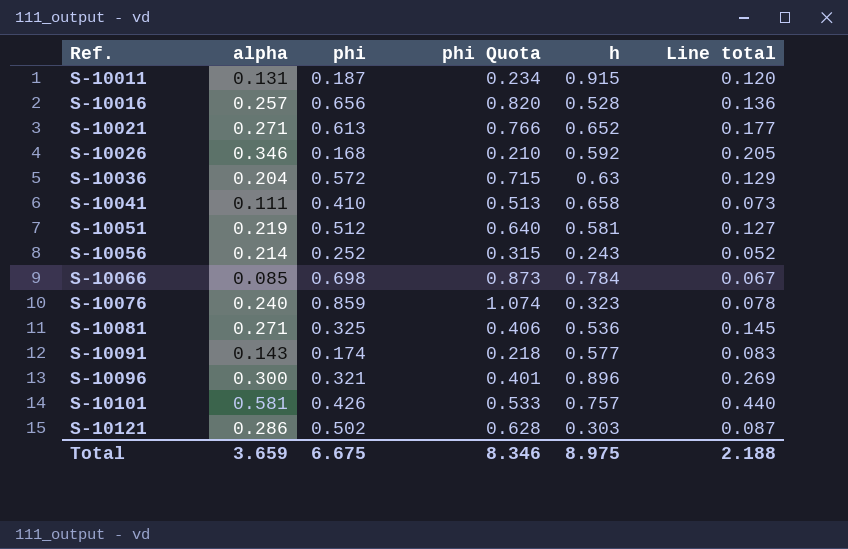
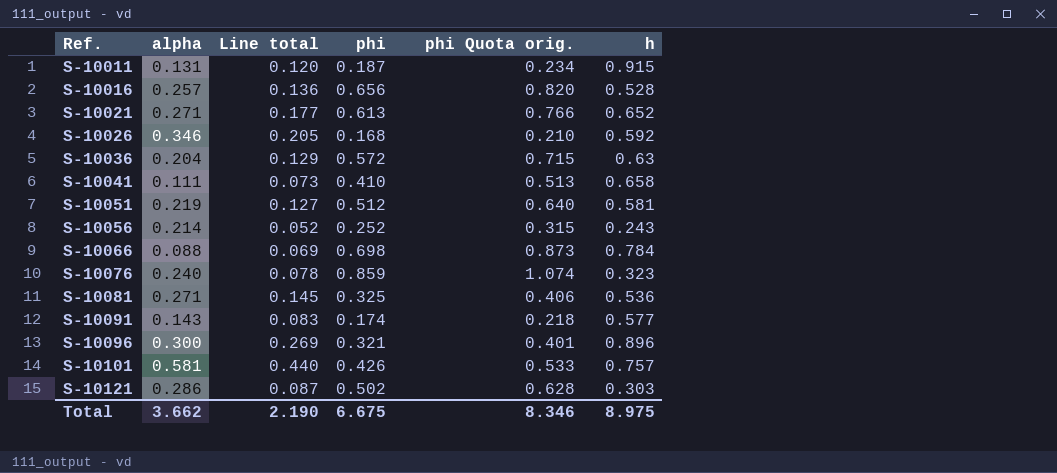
column Line total | position: 6 -> 3
column name: phi Quota -> phi Quota orig.
S-10066 | alpha: 0.085 -> 0.088
S-10066 | Line total: 0.067 -> 0.069
Total | alpha: 3.659 -> 3.662
Total | Line total: 2.188 -> 2.190

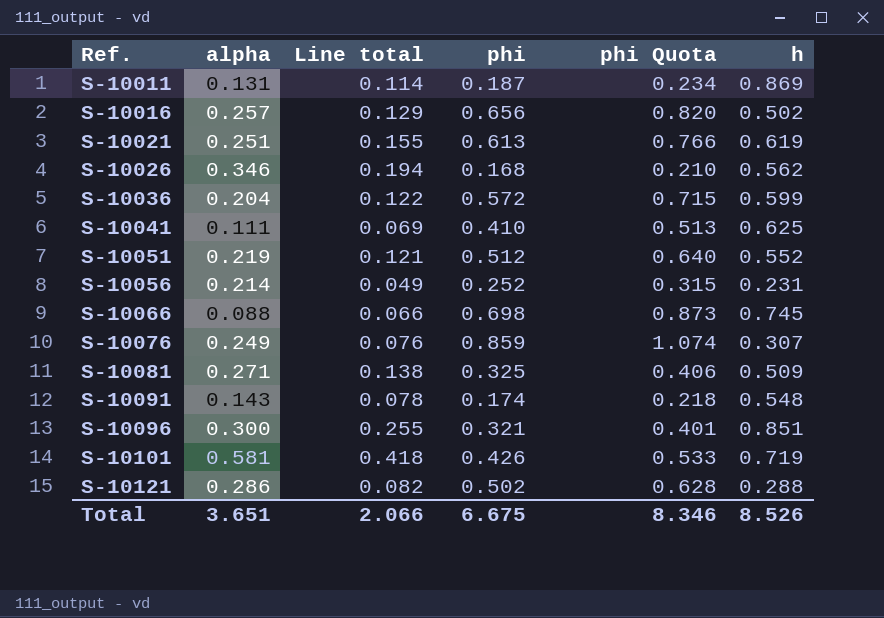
column name: phi Quota orig. -> phi Quota
S-10011 | Line total: 0.120 -> 0.114
S-10011 | h: 0.915 -> 0.869
S-10016 | Line total: 0.136 -> 0.129
S-10016 | h: 0.528 -> 0.502
S-10021 | alpha: 0.271 -> 0.251
S-10021 | Line total: 0.177 -> 0.155
S-10021 | h: 0.652 -> 0.619
S-10026 | Line total: 0.205 -> 0.194
S-10026 | h: 0.592 -> 0.562
S-10036 | Line total: 0.129 -> 0.122
S-10036 | h: 0.63 -> 0.599
S-10041 | Line total: 0.073 -> 0.069
S-10041 | h: 0.658 -> 0.625
S-10051 | Line total: 0.127 -> 0.121
S-10051 | h: 0.581 -> 0.552
S-10056 | Line total: 0.052 -> 0.049
S-10056 | h: 0.243 -> 0.231
S-10066 | Line total: 0.069 -> 0.066
S-10066 | h: 0.784 -> 0.745
S-10076 | alpha: 0.240 -> 0.249
S-10076 | Line total: 0.078 -> 0.076
S-10076 | h: 0.323 -> 0.307
S-10081 | Line total: 0.145 -> 0.138
S-10081 | h: 0.536 -> 0.509
S-10091 | Line total: 0.083 -> 0.078
S-10091 | h: 0.577 -> 0.548
S-10096 | Line total: 0.269 -> 0.255
S-10096 | h: 0.896 -> 0.851
S-10101 | Line total: 0.440 -> 0.418
S-10101 | h: 0.757 -> 0.719
S-10121 | Line total: 0.087 -> 0.082
S-10121 | h: 0.303 -> 0.288
Total | alpha: 3.662 -> 3.651
Total | Line total: 2.190 -> 2.066
Total | h: 8.975 -> 8.526

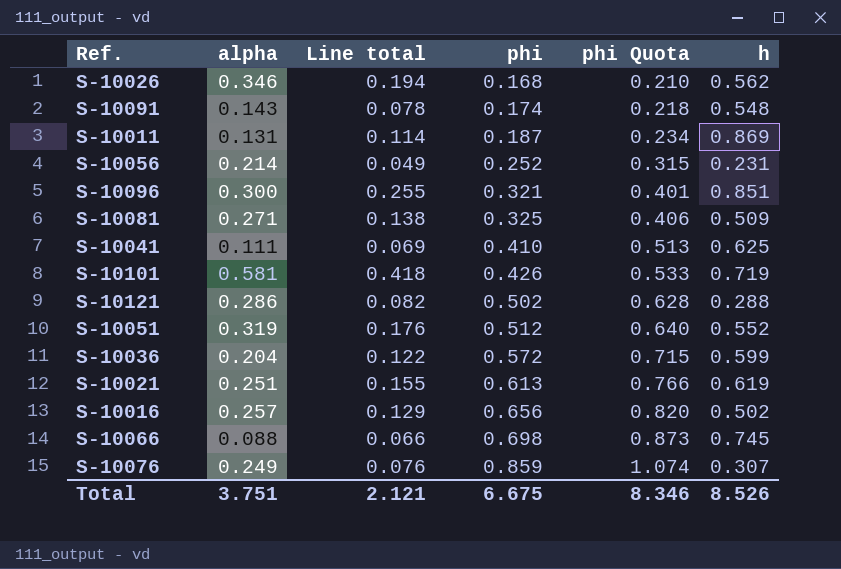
row order: Ref. ascending -> phi ascending
S-10051 | alpha: 0.219 -> 0.319
S-10051 | Line total: 0.121 -> 0.176
Total | alpha: 3.651 -> 3.751
Total | Line total: 2.066 -> 2.121

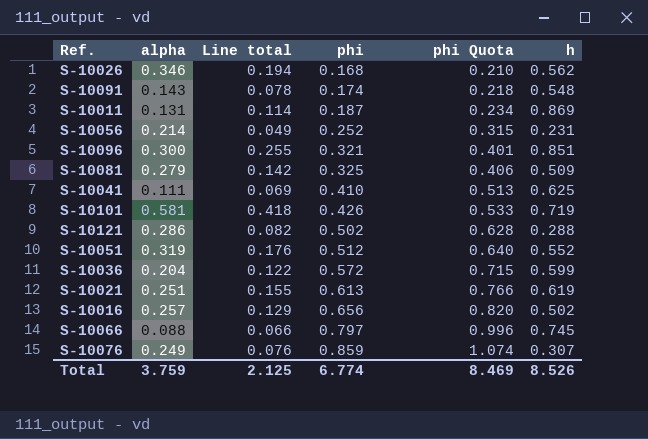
S-10081 | alpha: 0.271 -> 0.279
S-10081 | Line total: 0.138 -> 0.142
S-10066 | phi: 0.698 -> 0.797
S-10066 | phi Quota: 0.873 -> 0.996
Total | alpha: 3.751 -> 3.759
Total | Line total: 2.121 -> 2.125
Total | phi: 6.675 -> 6.774
Total | phi Quota: 8.346 -> 8.469

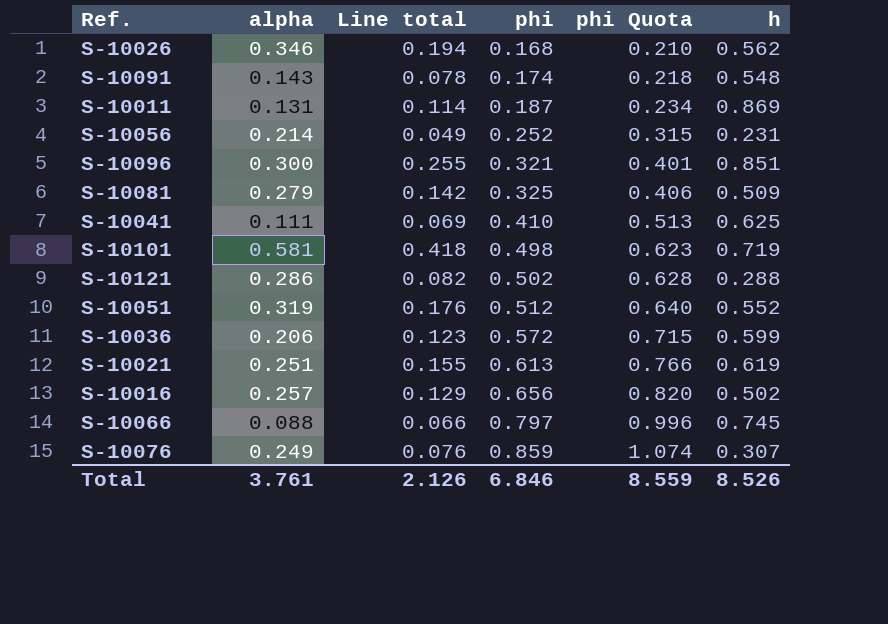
S-10101 | phi: 0.426 -> 0.498
S-10101 | phi Quota: 0.533 -> 0.623
S-10036 | alpha: 0.204 -> 0.206
S-10036 | Line total: 0.122 -> 0.123
Total | alpha: 3.759 -> 3.761
Total | Line total: 2.125 -> 2.126
Total | phi: 6.774 -> 6.846
Total | phi Quota: 8.469 -> 8.559

